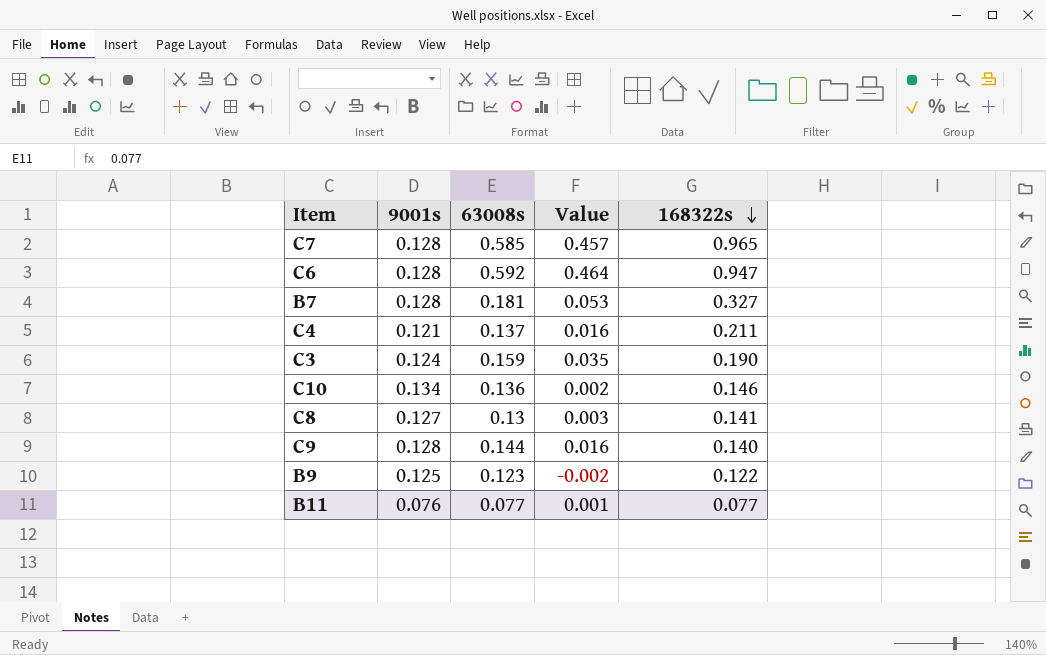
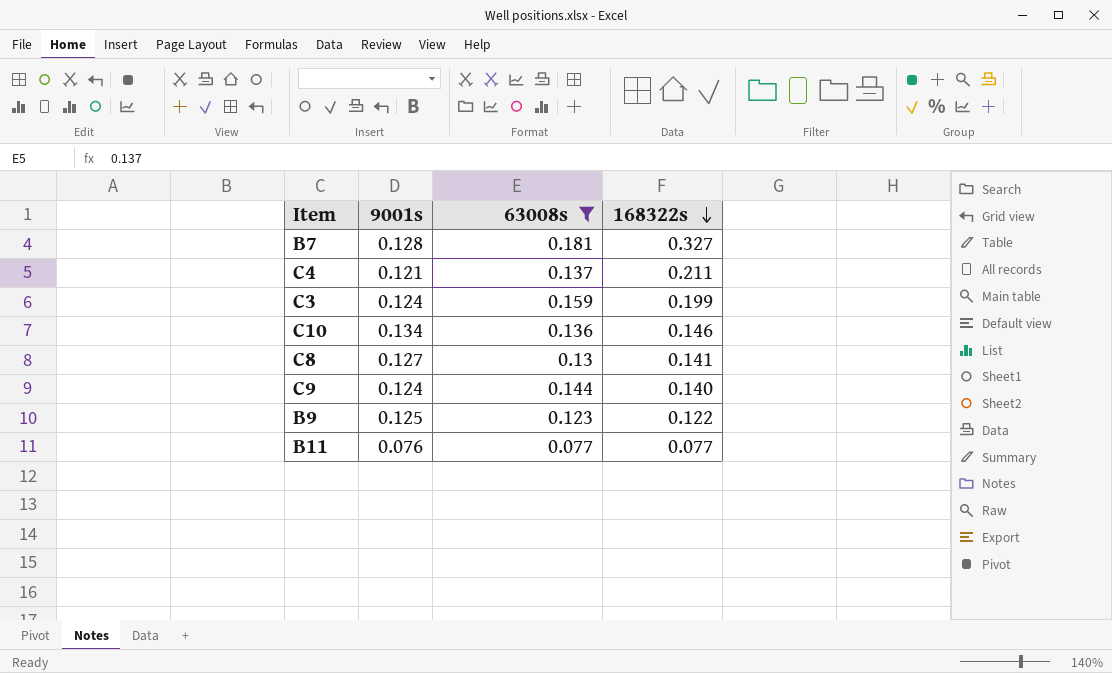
filter: none -> 63008s <= 0.181
column Value | formula: [63008s] - [9001s] -> none
C3 | 168322s: 0.190 -> 0.199
C9 | 9001s: 0.128 -> 0.124

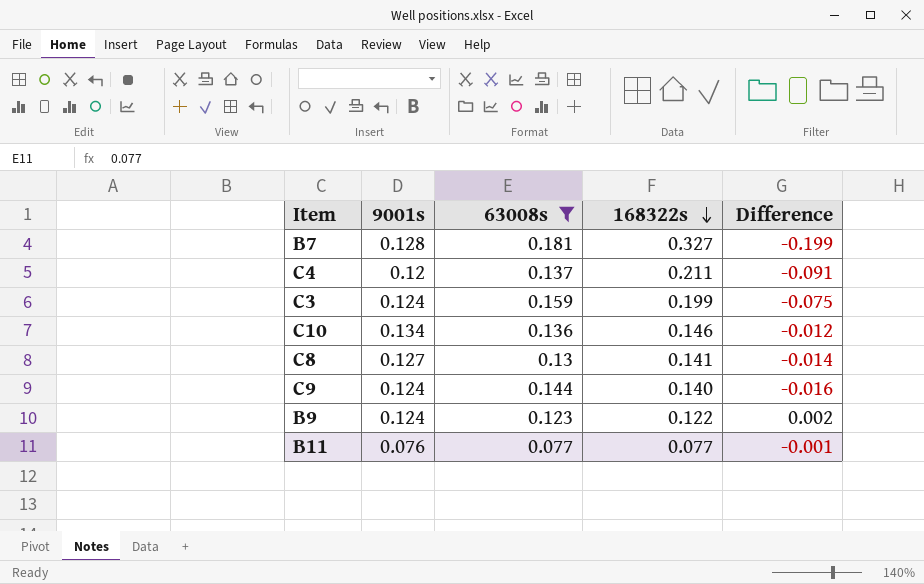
column Difference | formula: none -> [9001s] - [168322s]
C4 | 9001s: 0.121 -> 0.12
B9 | 9001s: 0.125 -> 0.124

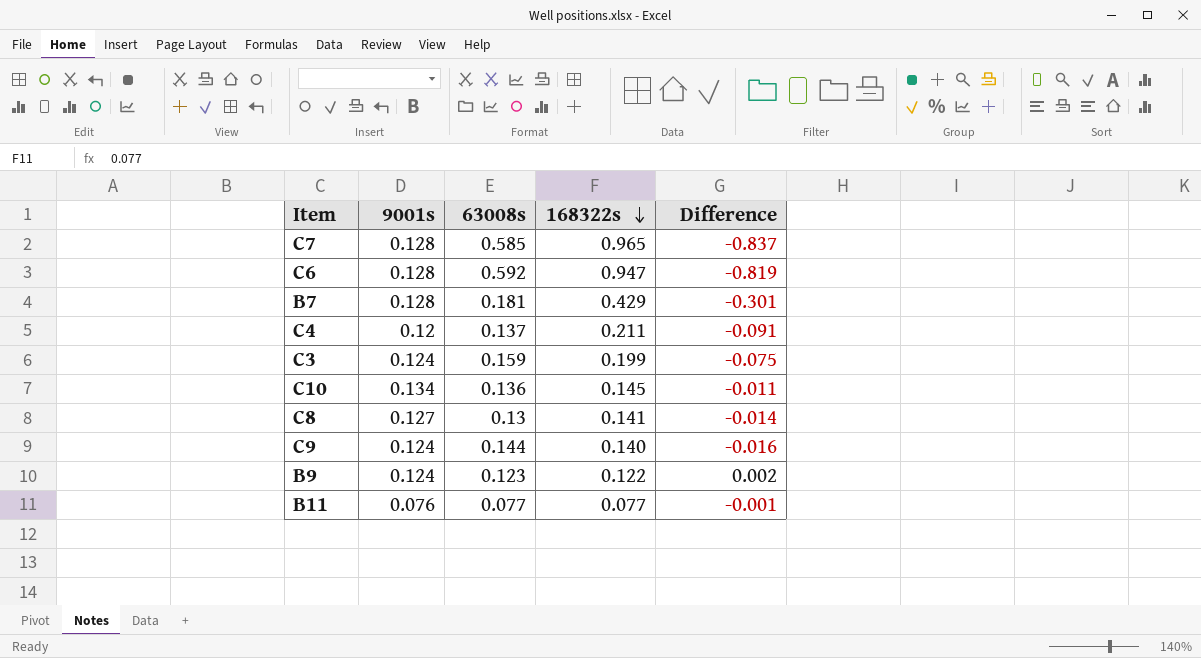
filter: 63008s <= 0.181 -> none
B7 | 168322s: 0.327 -> 0.429
B7 | Difference: -0.199 -> -0.301
C10 | 168322s: 0.146 -> 0.145
C10 | Difference: -0.012 -> -0.011

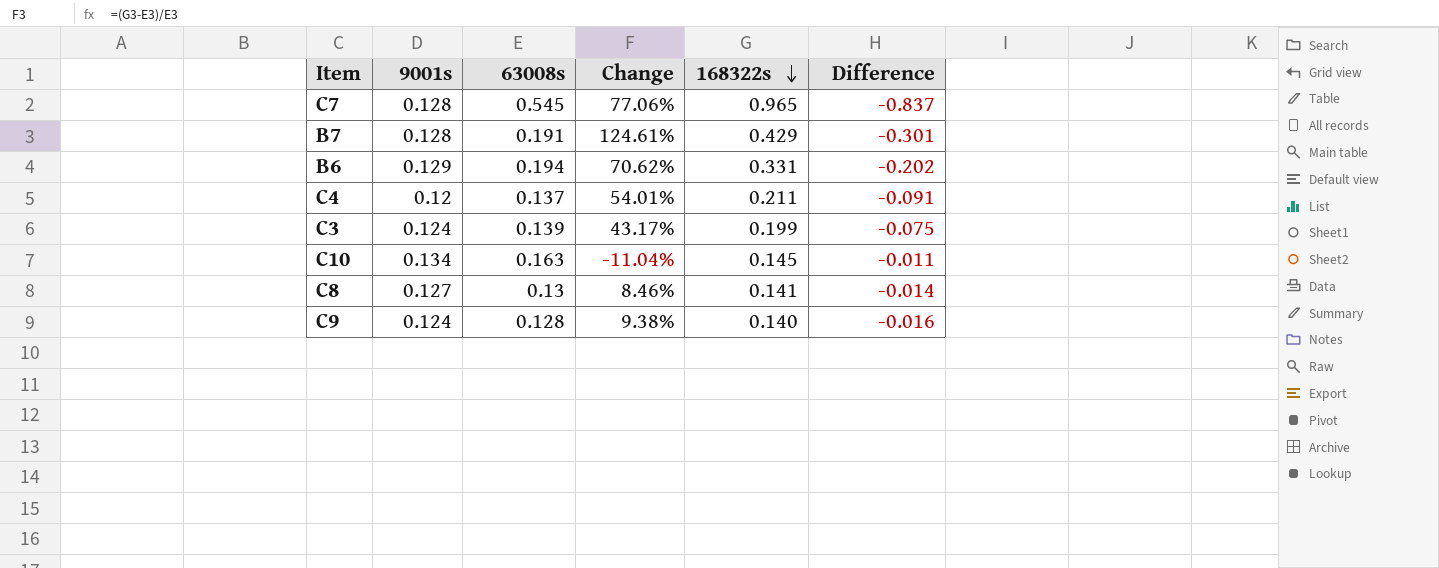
column Change | formula: none -> ([168322s] - [63008s]) / [63008s]
row C6: 0.128 | 0.592 | 0.947 | -0.819 -> none
row B9: 0.124 | 0.123 | 0.122 | 0.002 -> none
row B11: 0.076 | 0.077 | 0.077 | -0.001 -> none
C7 | 63008s: 0.585 -> 0.545
B7 | 63008s: 0.181 -> 0.191
row B6: none -> 0.129 | 0.194 | 70.62% | 0.331 | -0.202
C3 | 63008s: 0.159 -> 0.139
C10 | 63008s: 0.136 -> 0.163
C9 | 63008s: 0.144 -> 0.128

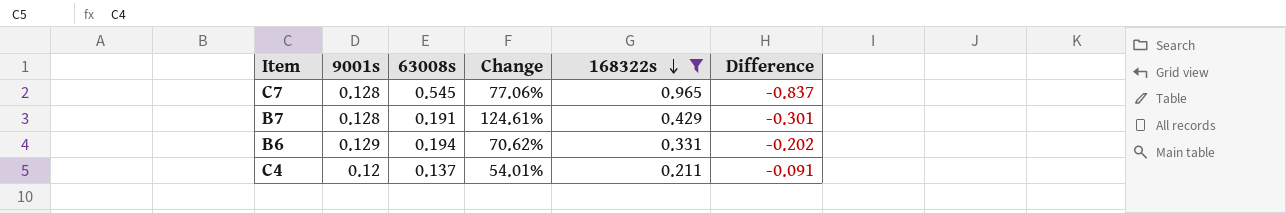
filter: none -> 168322s >= 0.211

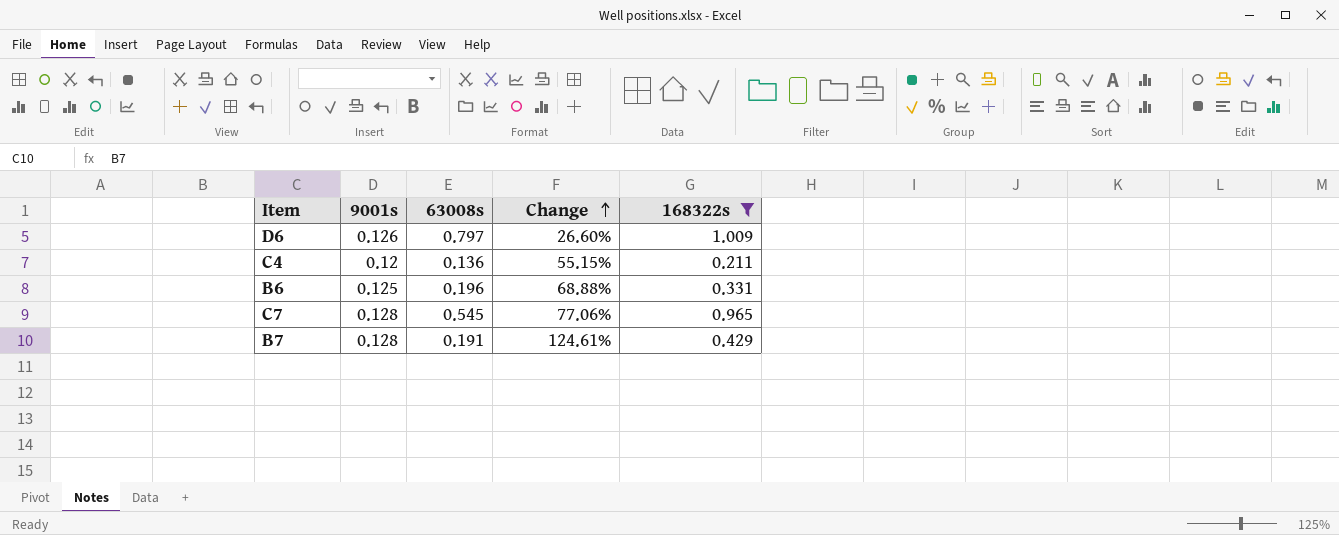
row order: 168322s descending -> Change ascending
column Difference | formula: [9001s] - [168322s] -> none
row D6: none -> 0.126 | 0.797 | 26.60% | 1.009
C4 | 63008s: 0.137 -> 0.136
C4 | Change: 54.01% -> 55.15%
B6 | 9001s: 0.129 -> 0.125
B6 | 63008s: 0.194 -> 0.196
B6 | Change: 70.62% -> 68.88%

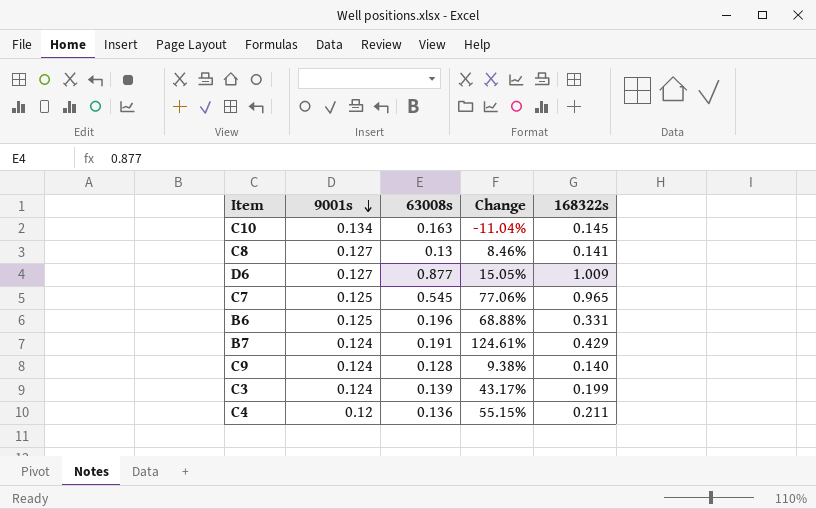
filter: 168322s >= 0.211 -> none
row order: Change ascending -> 9001s descending
D6 | 9001s: 0.126 -> 0.127
D6 | 63008s: 0.797 -> 0.877
D6 | Change: 26.60% -> 15.05%
C7 | 9001s: 0.128 -> 0.125
B7 | 9001s: 0.128 -> 0.124

